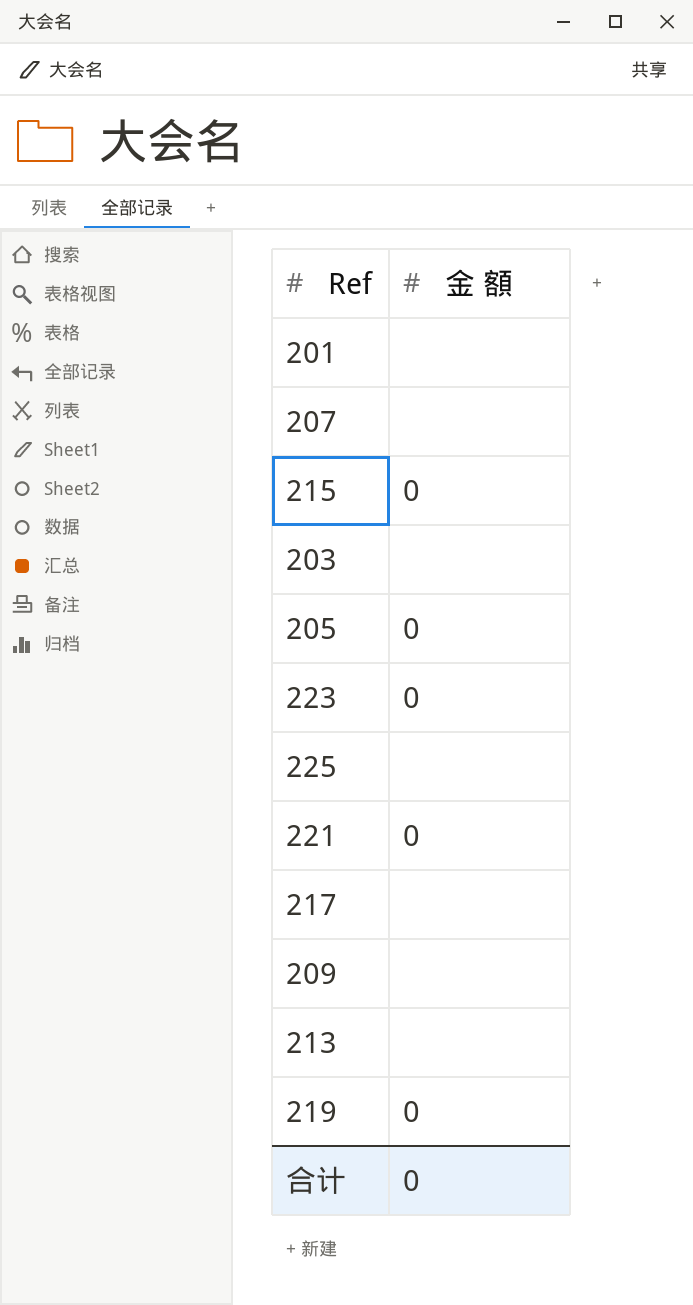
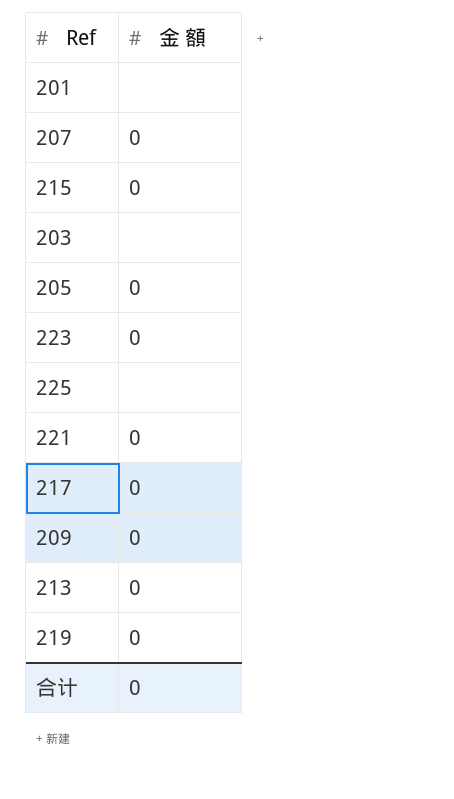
207 | 金 額: none -> 0
217 | 金 額: none -> 0
209 | 金 額: none -> 0
213 | 金 額: none -> 0

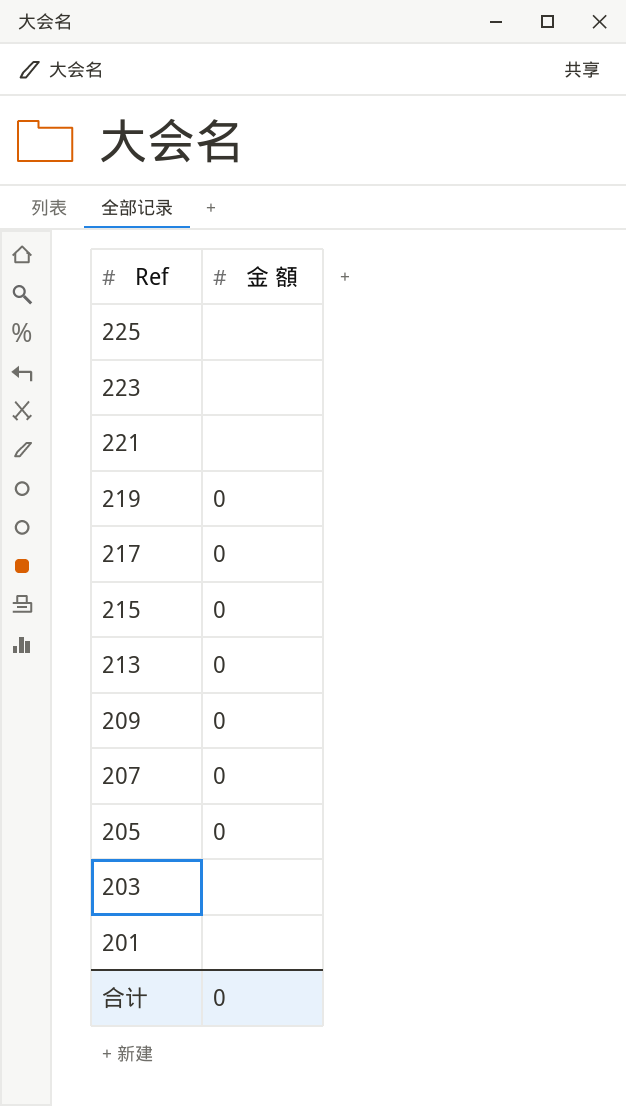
row order: none -> Ref descending
223 | 金 額: 0 -> none
221 | 金 額: 0 -> none

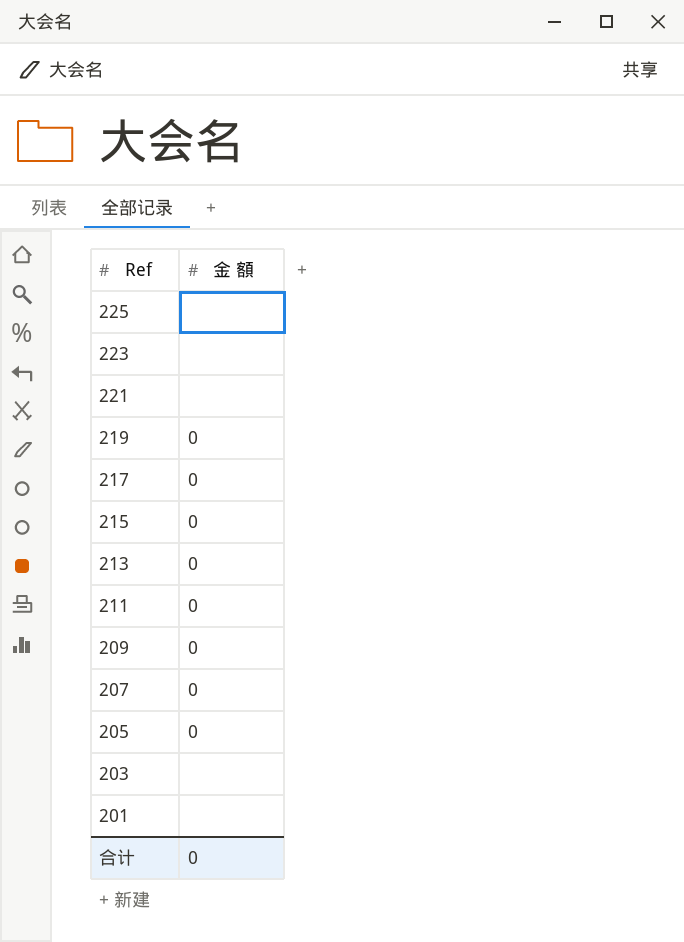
row 211: none -> 0

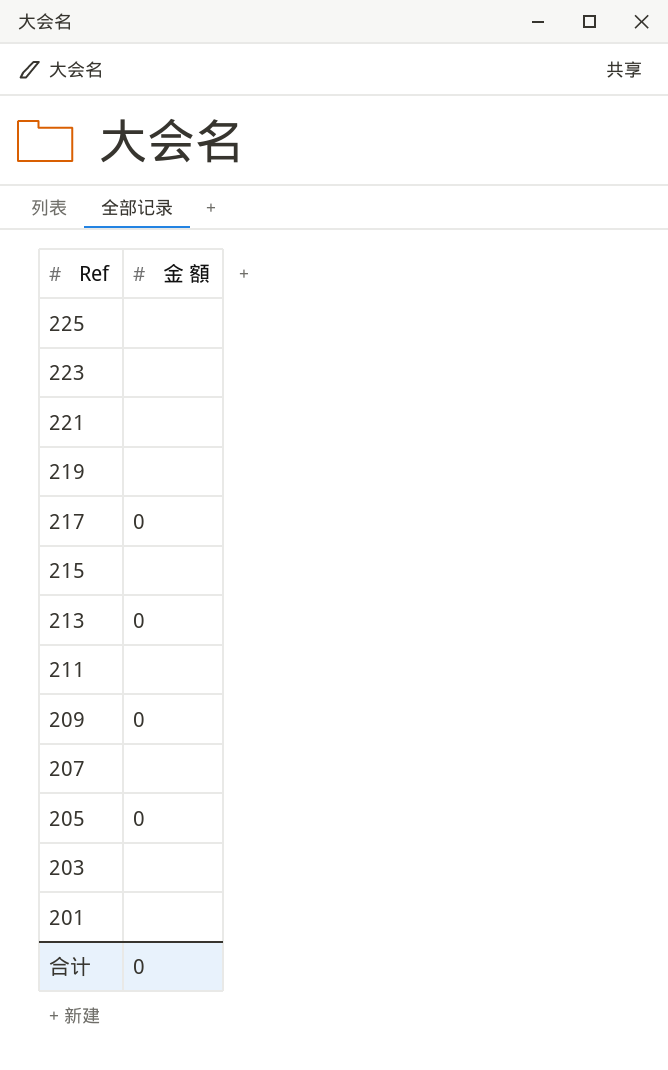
219 | 金 額: 0 -> none
215 | 金 額: 0 -> none
211 | 金 額: 0 -> none
207 | 金 額: 0 -> none

